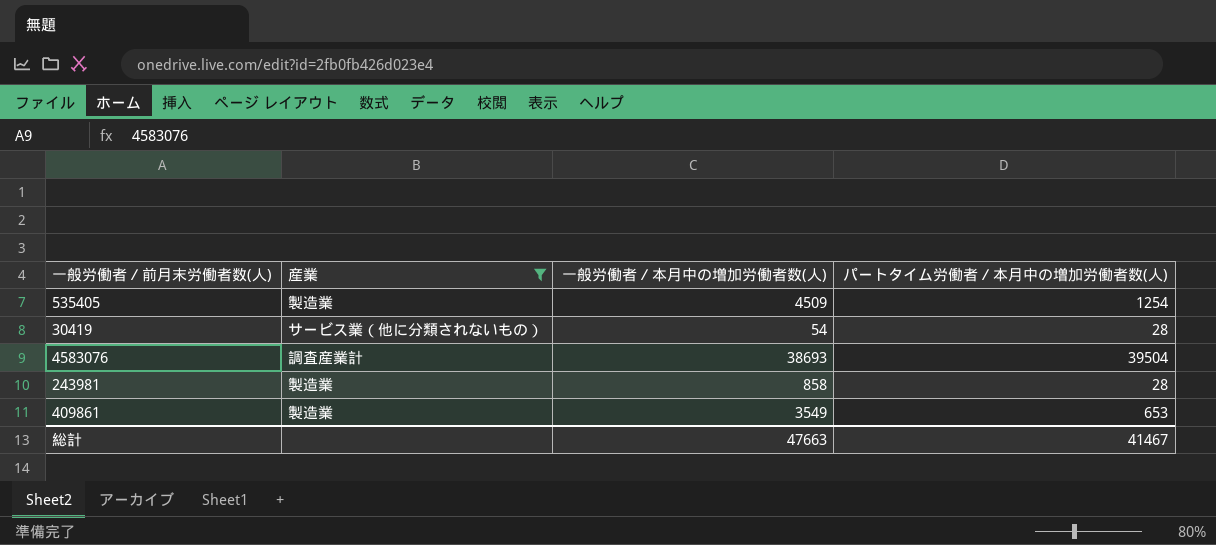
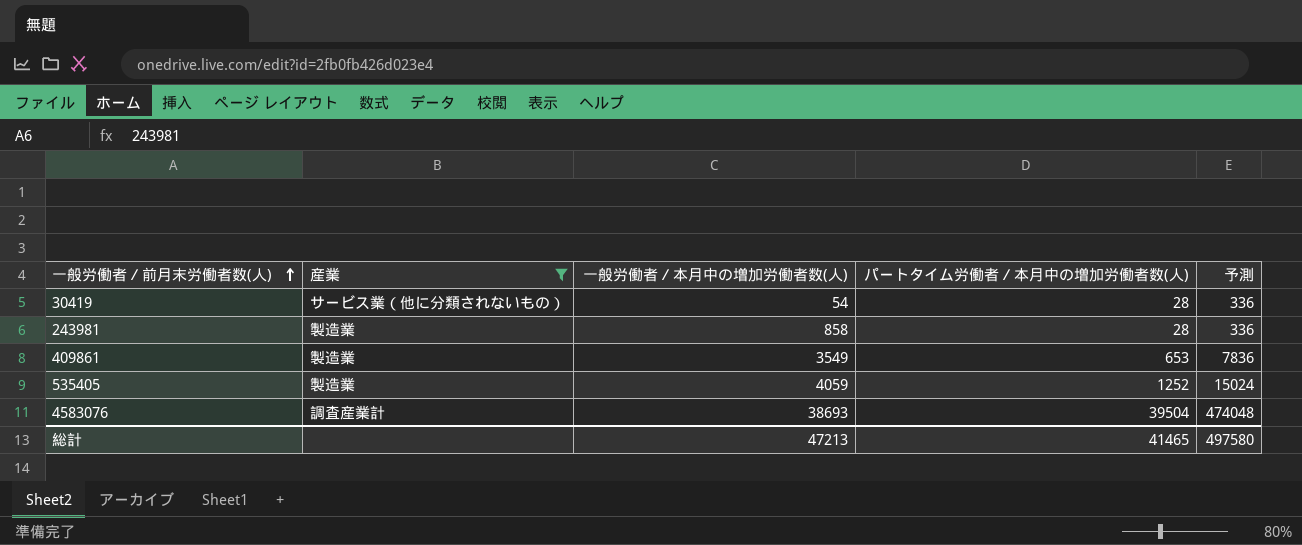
row order: none -> 一般労働者／前月末労働者数(人) ascending
column 予測 | formula: none -> [パートタイム労働者／本月中の増加労働者数(人)] * 12
535405 | 一般労働者／本月中の増加労働者数(人): 4509 -> 4059
535405 | パートタイム労働者／本月中の増加労働者数(人): 1254 -> 1252
総計 | 一般労働者／本月中の増加労働者数(人): 47663 -> 47213
総計 | パートタイム労働者／本月中の増加労働者数(人): 41467 -> 41465

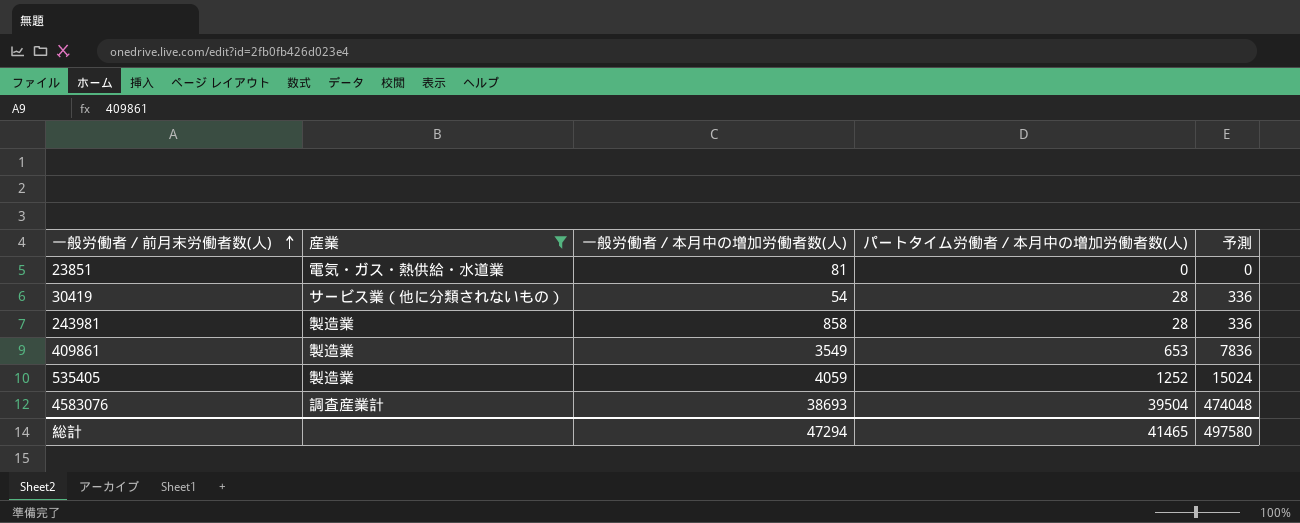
row 23851: none -> 電気・ガス・熱供給・水道業 | 81 | 0 | 0
総計 | 一般労働者／本月中の増加労働者数(人): 47213 -> 47294

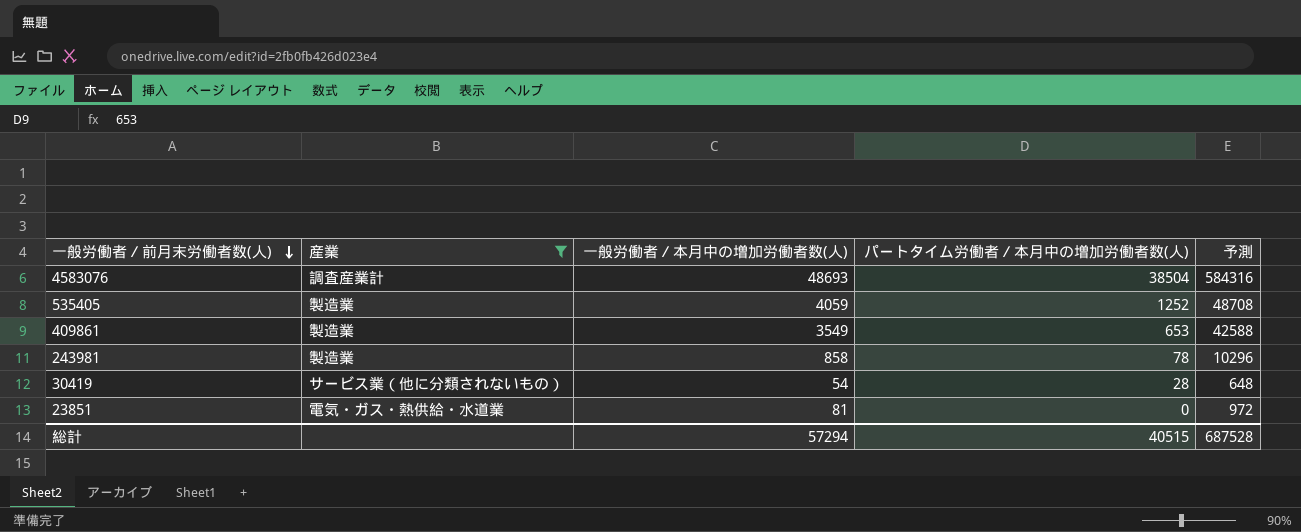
row order: 一般労働者／前月末労働者数(人) ascending -> 一般労働者／前月末労働者数(人) descending
column 予測 | formula: [パートタイム労働者／本月中の増加労働者数(人)] * 12 -> [一般労働者／本月中の増加労働者数(人)] * 12
4583076 | 一般労働者／本月中の増加労働者数(人): 38693 -> 48693
4583076 | パートタイム労働者／本月中の増加労働者数(人): 39504 -> 38504
243981 | パートタイム労働者／本月中の増加労働者数(人): 28 -> 78
総計 | 一般労働者／本月中の増加労働者数(人): 47294 -> 57294
総計 | パートタイム労働者／本月中の増加労働者数(人): 41465 -> 40515
総計 | 予測: 497580 -> 687528

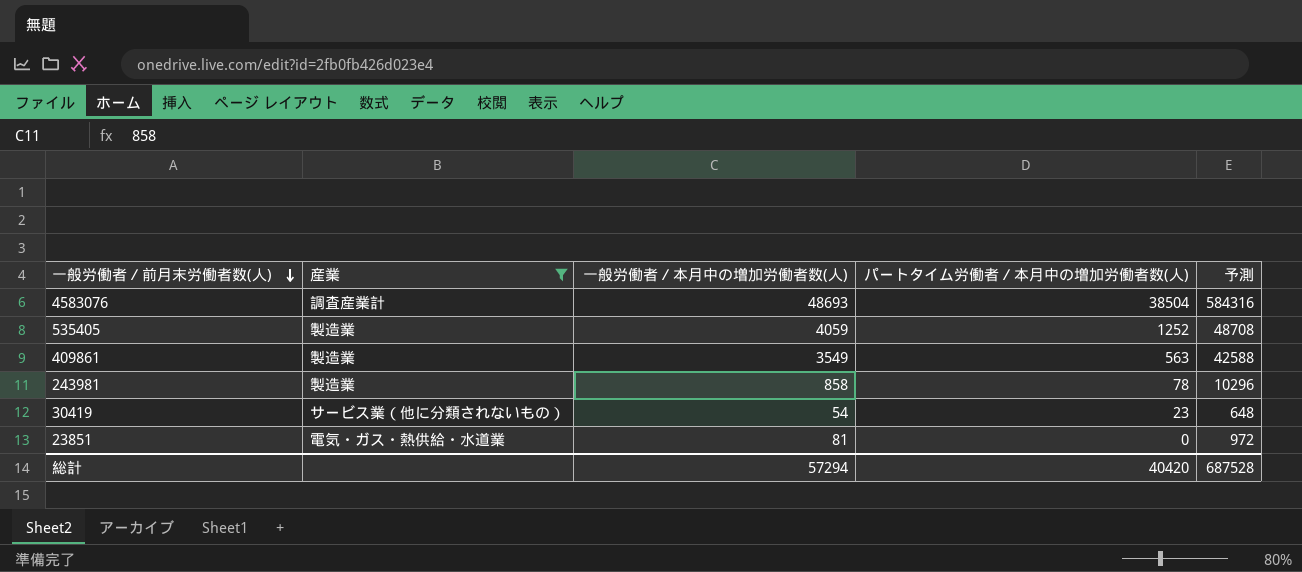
409861 | パートタイム労働者／本月中の増加労働者数(人): 653 -> 563
30419 | パートタイム労働者／本月中の増加労働者数(人): 28 -> 23
総計 | パートタイム労働者／本月中の増加労働者数(人): 40515 -> 40420

